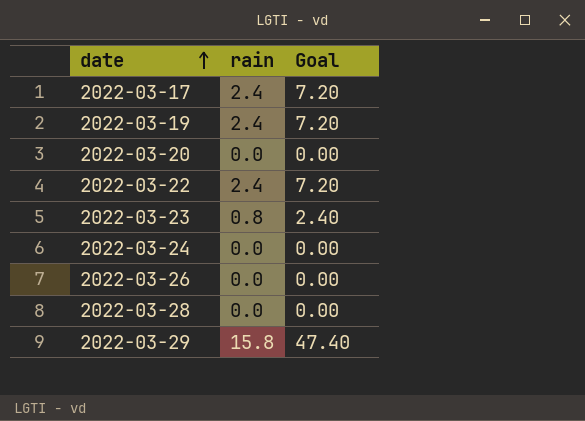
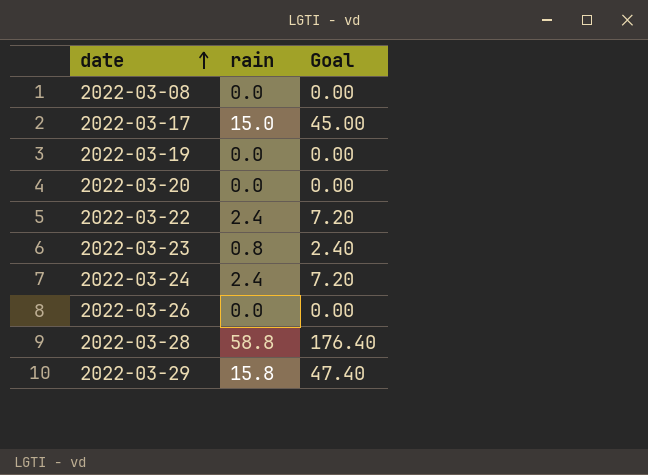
row 2022-03-08: none -> 0.0 | 0.00
2022-03-17 | rain: 2.4 -> 15.0
2022-03-17 | Goal: 7.20 -> 45.00
2022-03-19 | rain: 2.4 -> 0.0
2022-03-19 | Goal: 7.20 -> 0.00
2022-03-24 | rain: 0.0 -> 2.4
2022-03-24 | Goal: 0.00 -> 7.20
2022-03-28 | rain: 0.0 -> 58.8
2022-03-28 | Goal: 0.00 -> 176.40

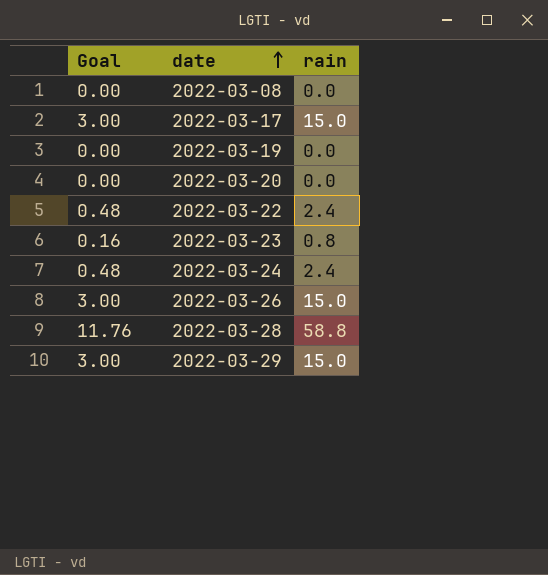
column Goal | formula: [rain] * 3 -> [rain] * 0.2
column Goal | position: 3 -> 1
2022-03-26 | rain: 0.0 -> 15.0
2022-03-29 | rain: 15.8 -> 15.0

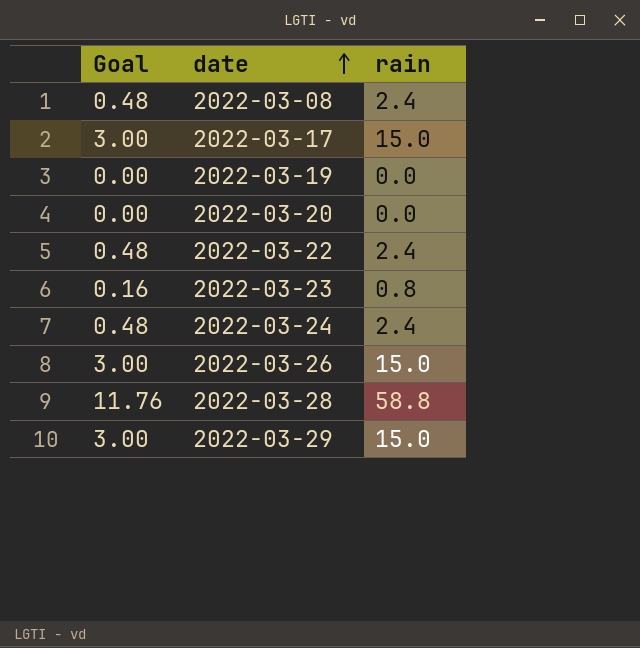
2022-03-08 | Goal: 0.00 -> 0.48
2022-03-08 | rain: 0.0 -> 2.4

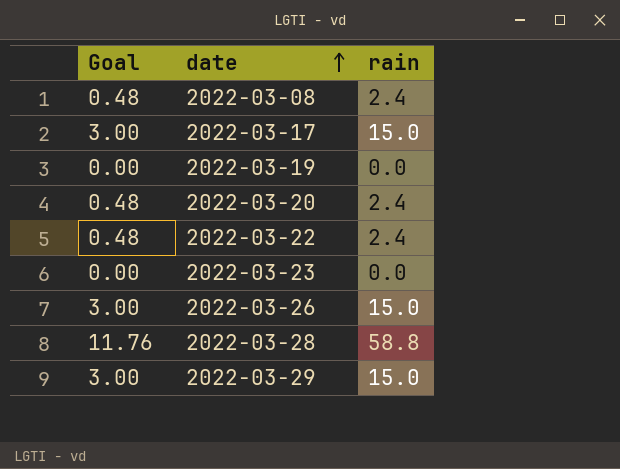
row 2022-03-24: 0.48 | 2.4 -> none
2022-03-20 | Goal: 0.00 -> 0.48
2022-03-20 | rain: 0.0 -> 2.4
2022-03-23 | Goal: 0.16 -> 0.00
2022-03-23 | rain: 0.8 -> 0.0

